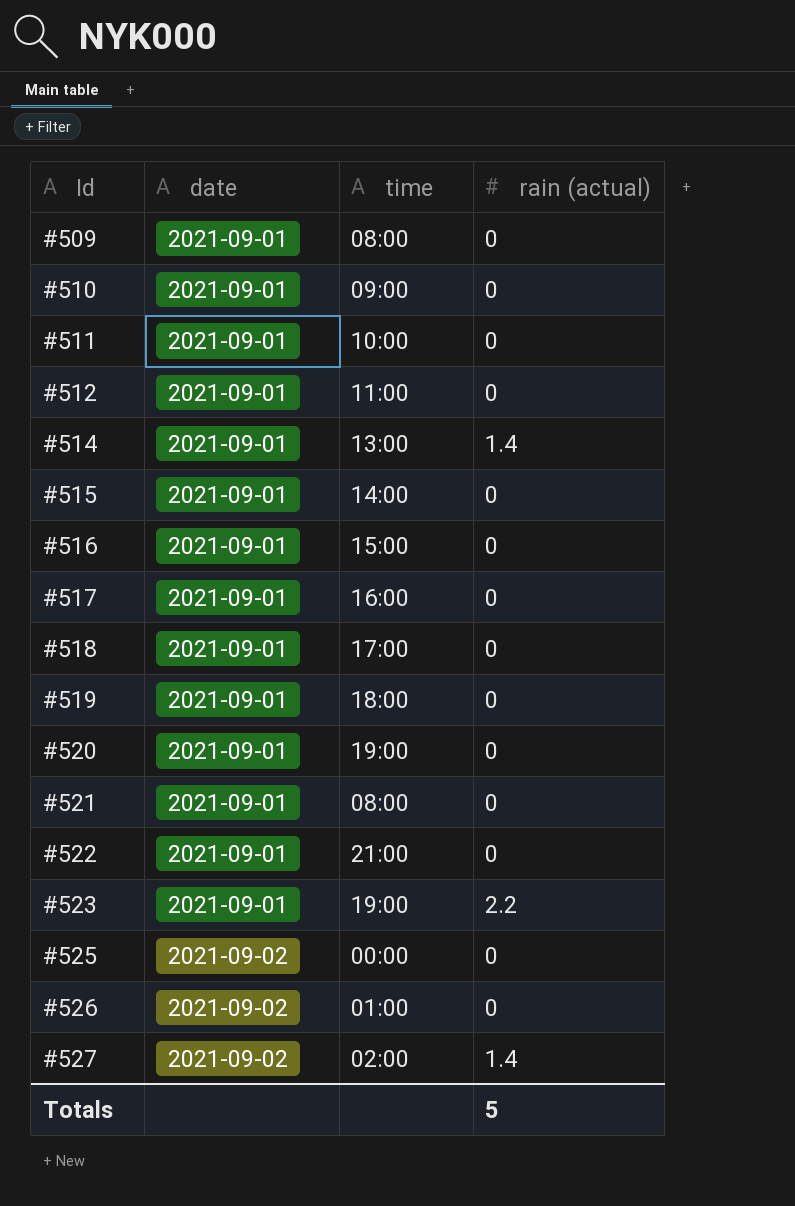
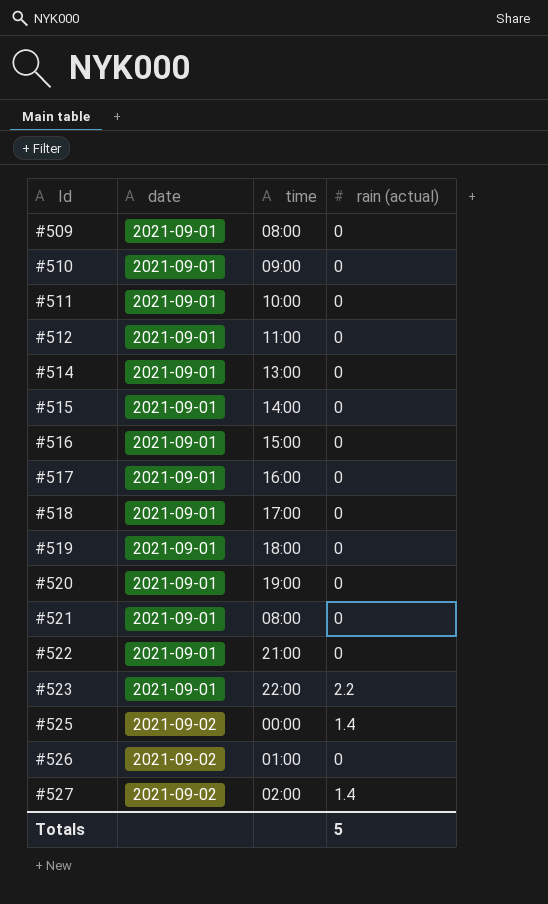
#514 | rain (actual): 1.4 -> 0
#523 | time: 19:00 -> 22:00
#525 | rain (actual): 0 -> 1.4

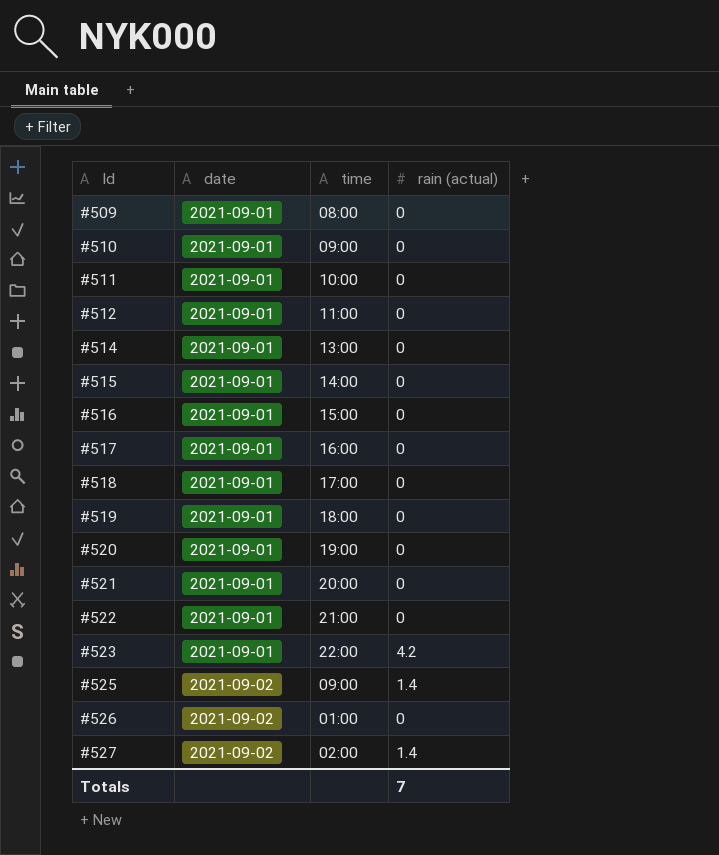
#521 | time: 08:00 -> 20:00
#523 | rain (actual): 2.2 -> 4.2
#525 | time: 00:00 -> 09:00
Totals | rain (actual): 5 -> 7

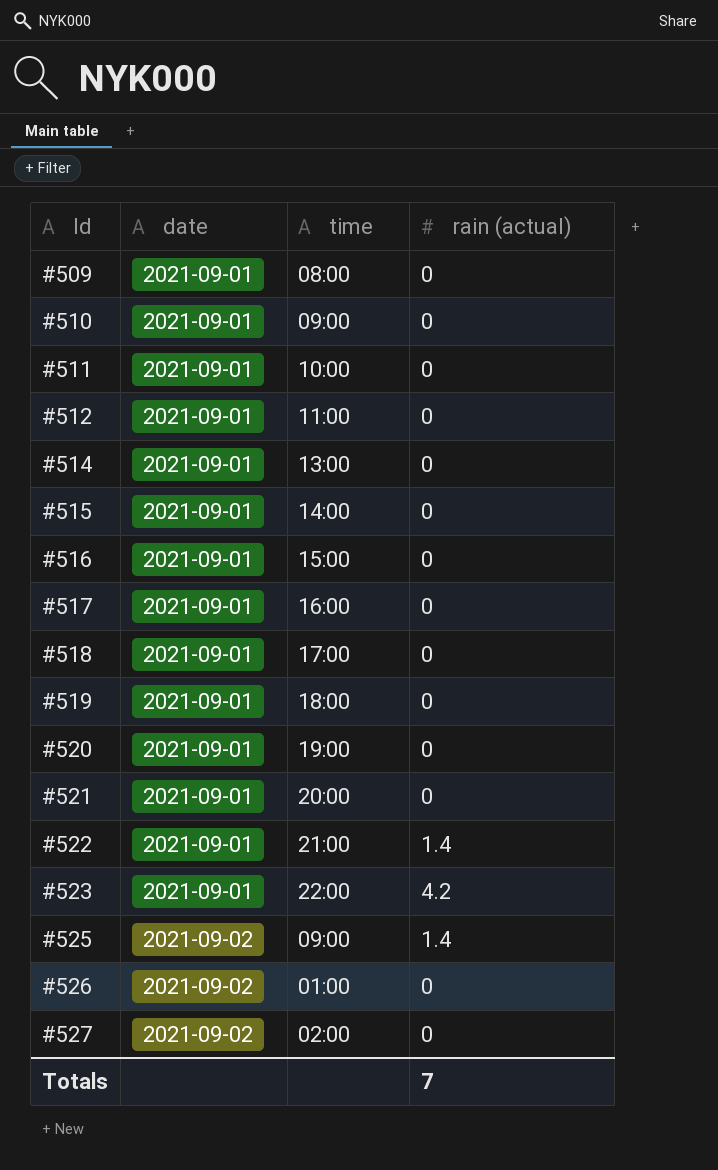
#522 | rain (actual): 0 -> 1.4
#527 | rain (actual): 1.4 -> 0

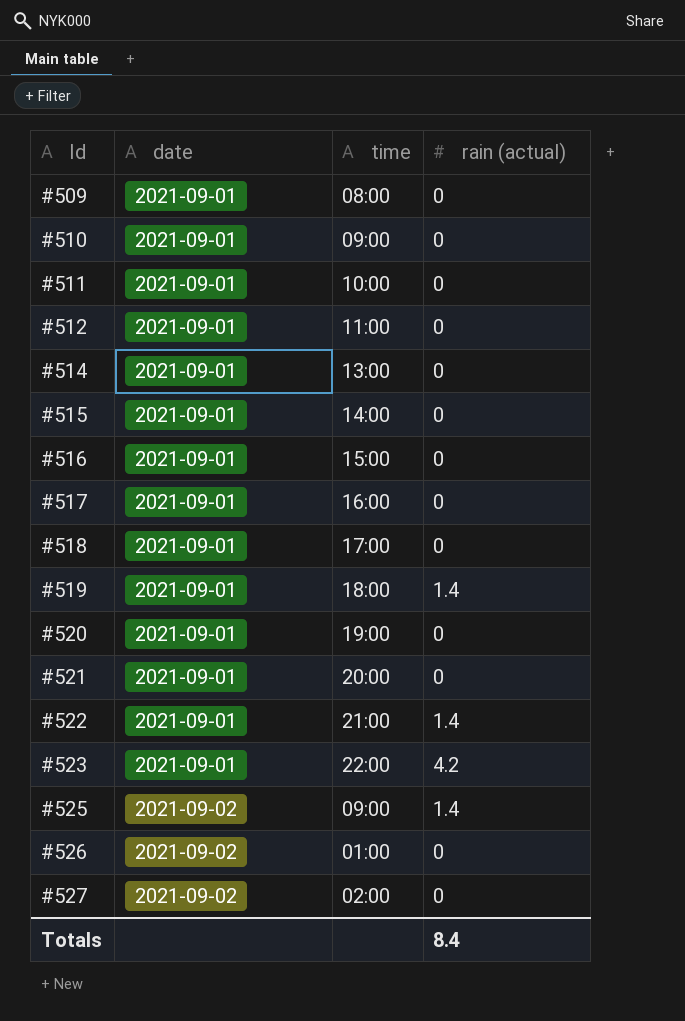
#519 | rain (actual): 0 -> 1.4
Totals | rain (actual): 7 -> 8.4

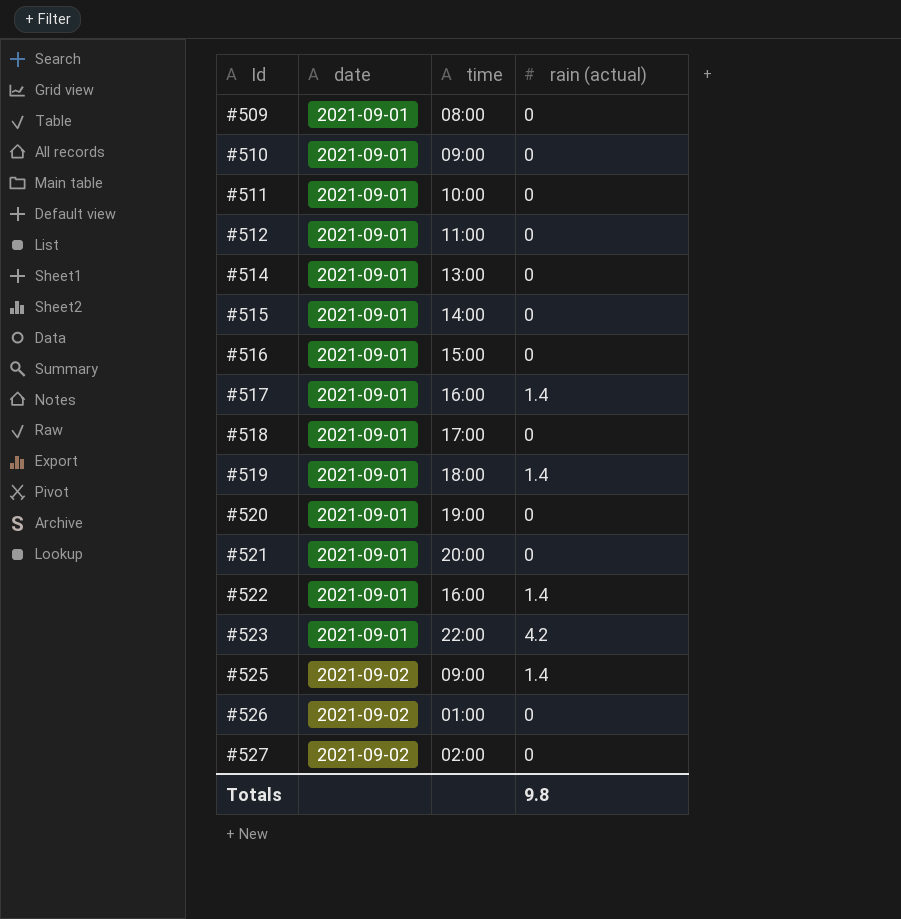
#517 | rain (actual): 0 -> 1.4
#522 | time: 21:00 -> 16:00
Totals | rain (actual): 8.4 -> 9.8

